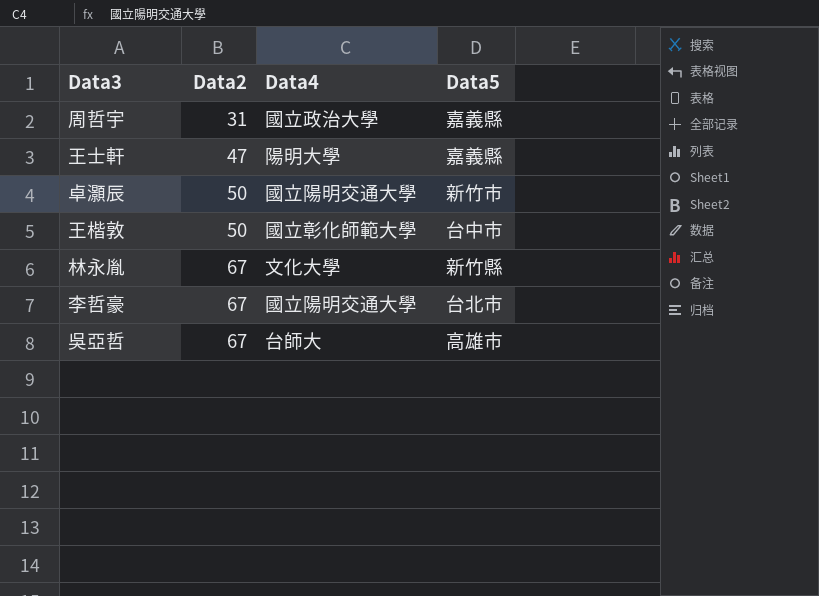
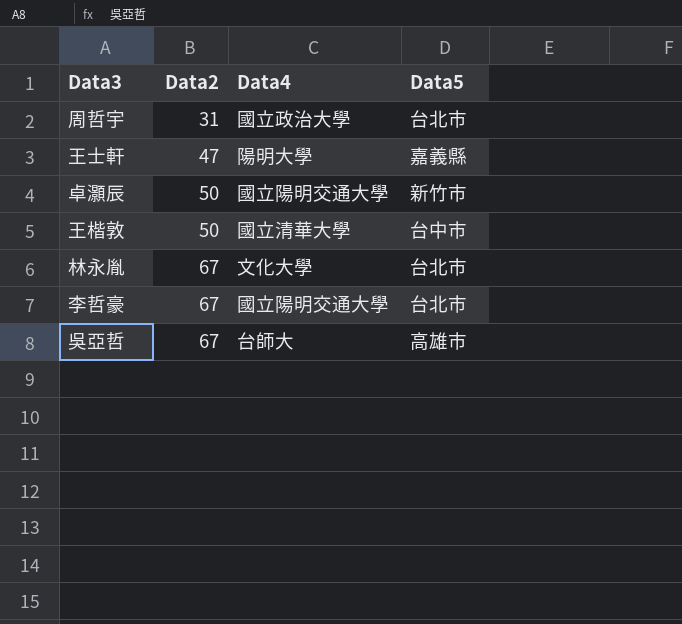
周哲宇 | Data5: 嘉義縣 -> 台北市
王楷敦 | Data4: 國立彰化師範大學 -> 國立清華大學
林永胤 | Data5: 新竹縣 -> 台北市

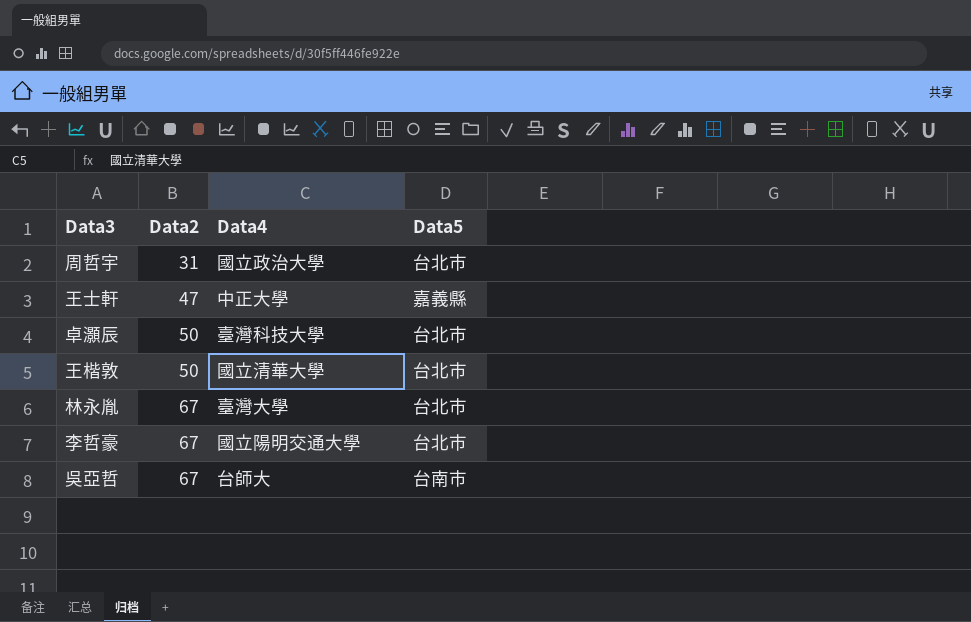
王士軒 | Data4: 陽明大學 -> 中正大學
卓灝辰 | Data4: 國立陽明交通大學 -> 臺灣科技大學
卓灝辰 | Data5: 新竹市 -> 台北市
王楷敦 | Data5: 台中市 -> 台北市
林永胤 | Data4: 文化大學 -> 臺灣大學
吳亞哲 | Data5: 高雄市 -> 台南市

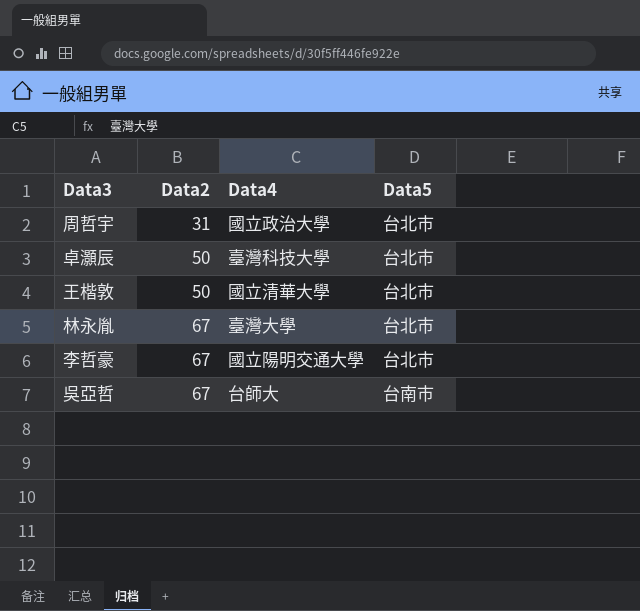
row 王士軒: 47 | 中正大學 | 嘉義縣 -> none

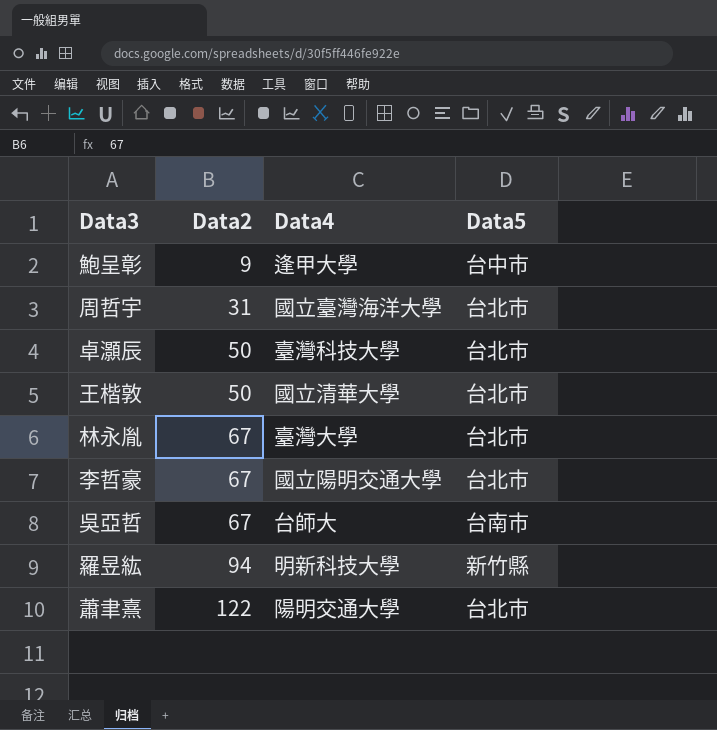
row 鮑呈彰: none -> 9 | 逢甲大學 | 台中市
周哲宇 | Data4: 國立政治大學 -> 國立臺灣海洋大學
row 羅昱紘: none -> 94 | 明新科技大學 | 新竹縣
row 蕭聿熹: none -> 122 | 陽明交通大學 | 台北市

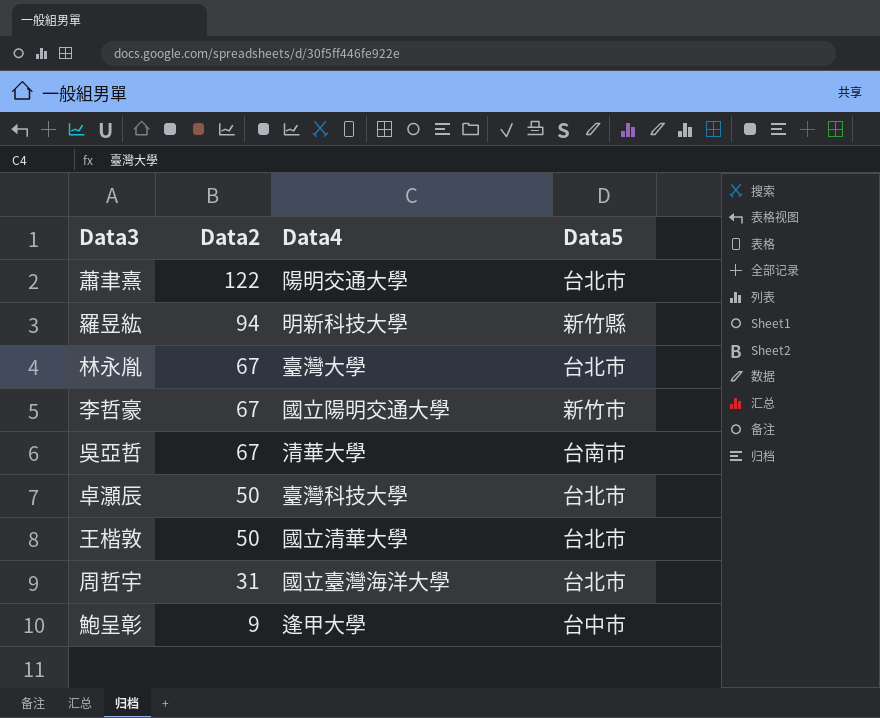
row order: Data2 ascending -> Data2 descending
李哲豪 | Data5: 台北市 -> 新竹市
吳亞哲 | Data4: 台師大 -> 清華大學

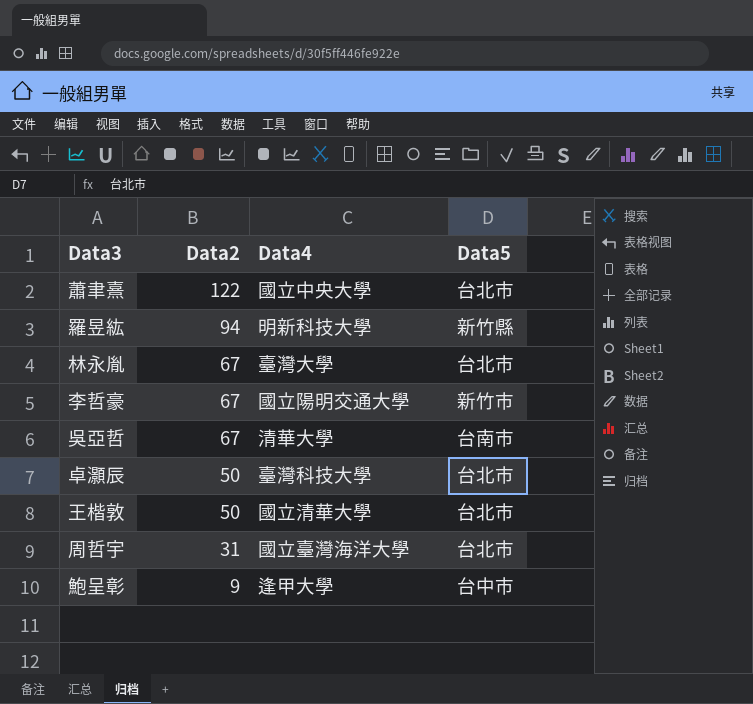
蕭聿熹 | Data4: 陽明交通大學 -> 國立中央大學

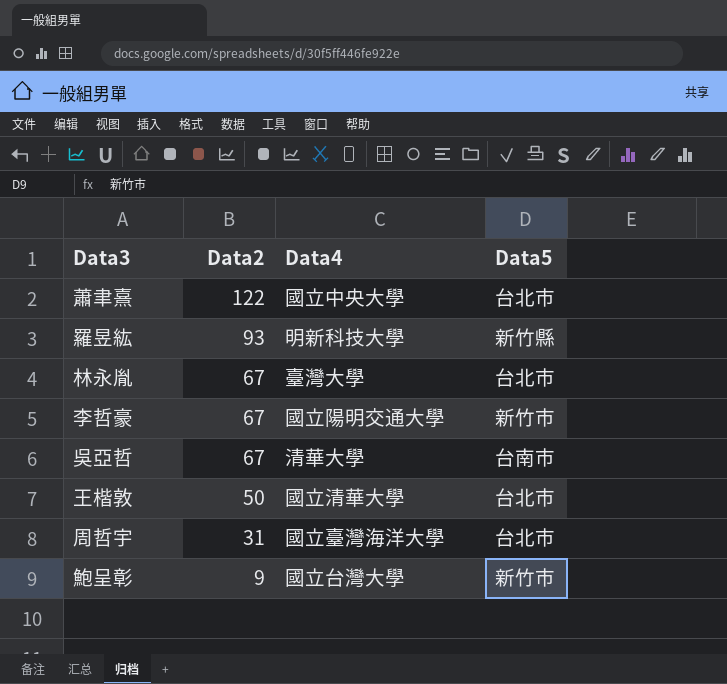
row 卓灝辰: 50 | 臺灣科技大學 | 台北市 -> none
羅昱紘 | Data2: 94 -> 93
鮑呈彰 | Data4: 逢甲大學 -> 國立台灣大學
鮑呈彰 | Data5: 台中市 -> 新竹市

